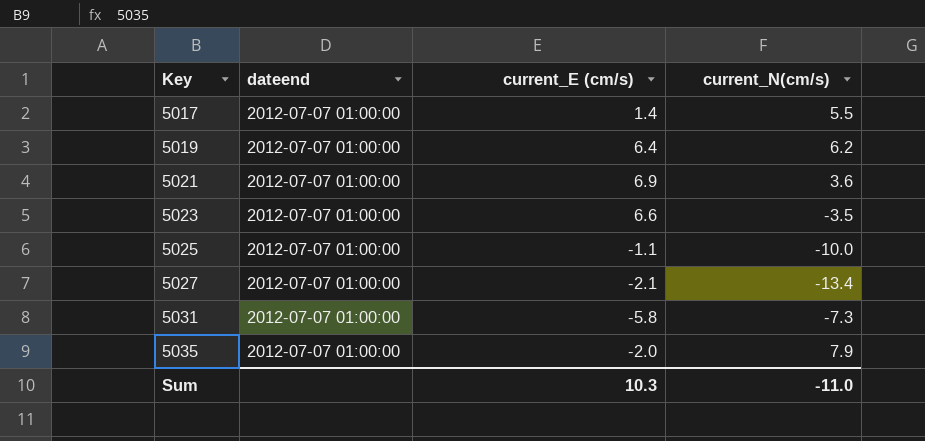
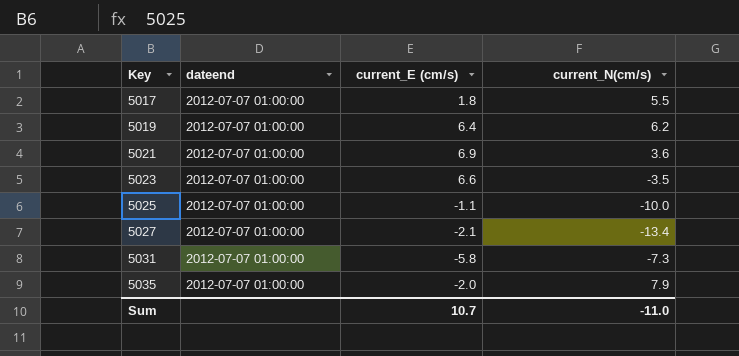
5017 | current_E (cm/s): 1.4 -> 1.8
Sum | current_E (cm/s): 10.3 -> 10.7

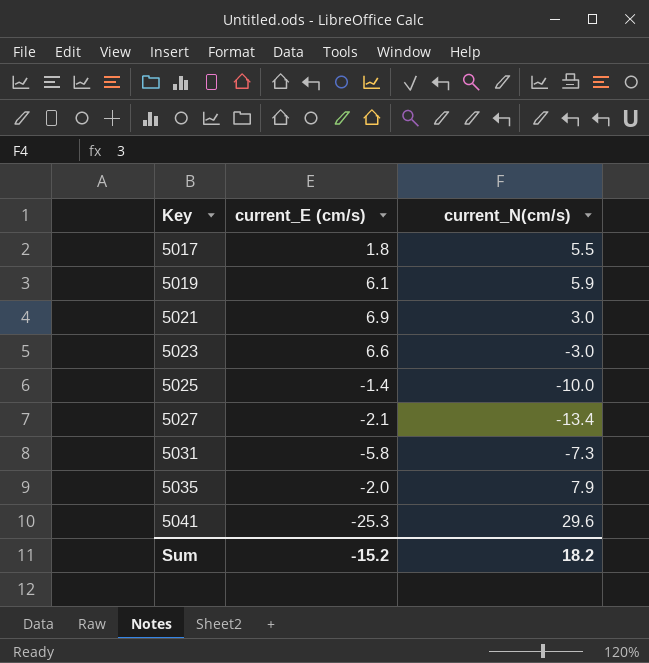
column dateend | position: 2 -> none
5019 | current_E (cm/s): 6.4 -> 6.1
5019 | current_N(cm/s): 6.2 -> 5.9
5021 | current_N(cm/s): 3.6 -> 3.0
5023 | current_N(cm/s): -3.5 -> -3.0
5025 | current_E (cm/s): -1.1 -> -1.4
row 5041: none -> -25.3 | 29.6
Sum | current_E (cm/s): 10.7 -> -15.2
Sum | current_N(cm/s): -11.0 -> 18.2

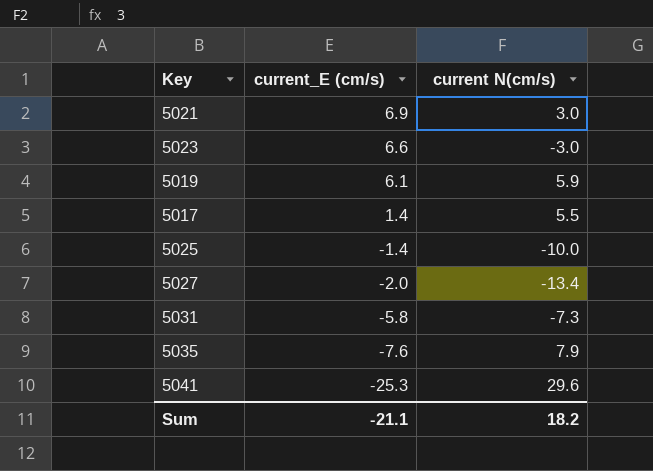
row order: Key ascending -> current_E (cm/s) descending
column name: current_N(cm/s) -> current N(cm/s)
5017 | current_E (cm/s): 1.8 -> 1.4
5027 | current_E (cm/s): -2.1 -> -2.0
5035 | current_E (cm/s): -2.0 -> -7.6
Sum | current_E (cm/s): -15.2 -> -21.1

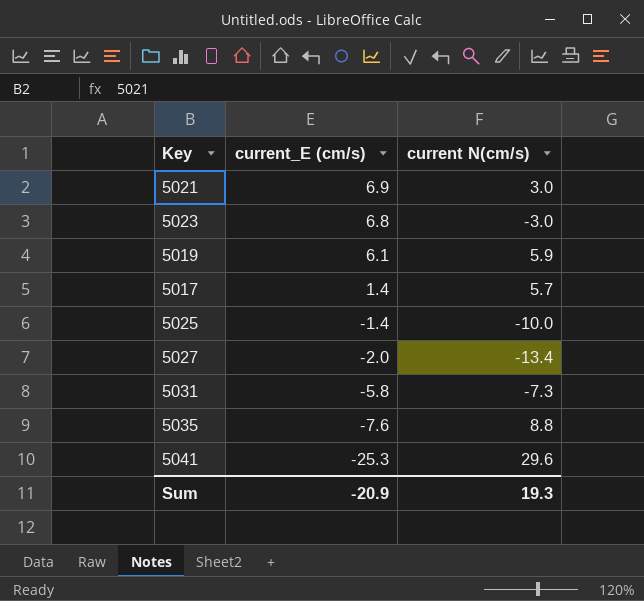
5023 | current_E (cm/s): 6.6 -> 6.8
5017 | current N(cm/s): 5.5 -> 5.7
5035 | current N(cm/s): 7.9 -> 8.8
Sum | current_E (cm/s): -21.1 -> -20.9
Sum | current N(cm/s): 18.2 -> 19.3

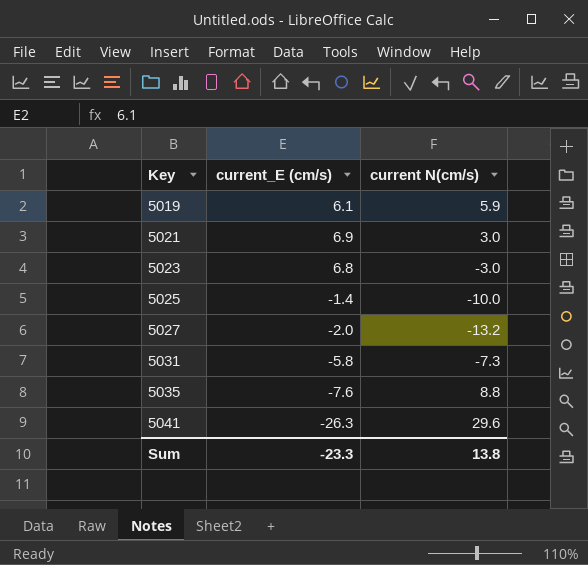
row order: current_E (cm/s) descending -> Key ascending
row 5017: 1.4 | 5.7 -> none
5027 | current N(cm/s): -13.4 -> -13.2
5041 | current_E (cm/s): -25.3 -> -26.3
Sum | current_E (cm/s): -20.9 -> -23.3
Sum | current N(cm/s): 19.3 -> 13.8

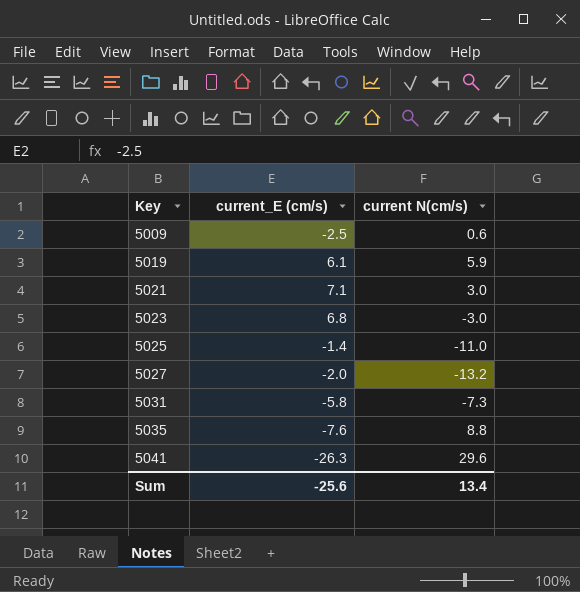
row 5009: none -> -2.5 | 0.6
5021 | current_E (cm/s): 6.9 -> 7.1
5025 | current N(cm/s): -10.0 -> -11.0
Sum | current_E (cm/s): -23.3 -> -25.6
Sum | current N(cm/s): 13.8 -> 13.4

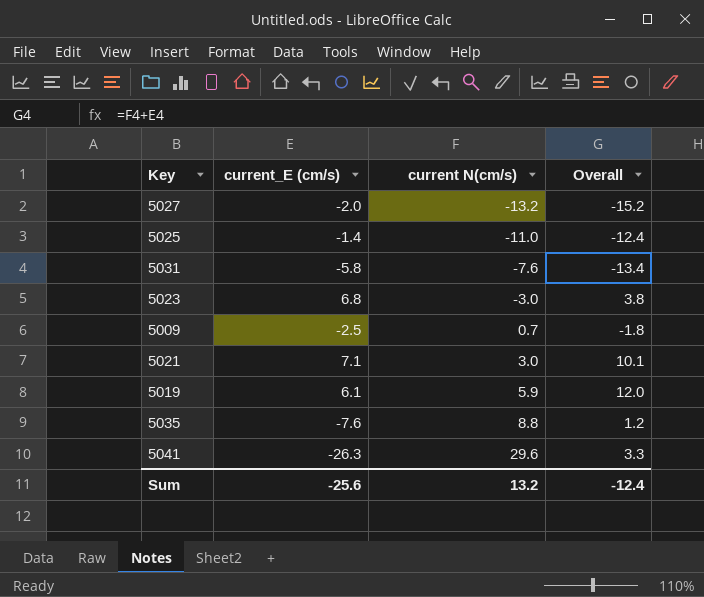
row order: Key ascending -> current N(cm/s) ascending
column Overall | formula: none -> [current_E (cm/s)] + [current N(cm/s)]
5031 | current N(cm/s): -7.3 -> -7.6
5009 | current N(cm/s): 0.6 -> 0.7
Sum | current N(cm/s): 13.4 -> 13.2

